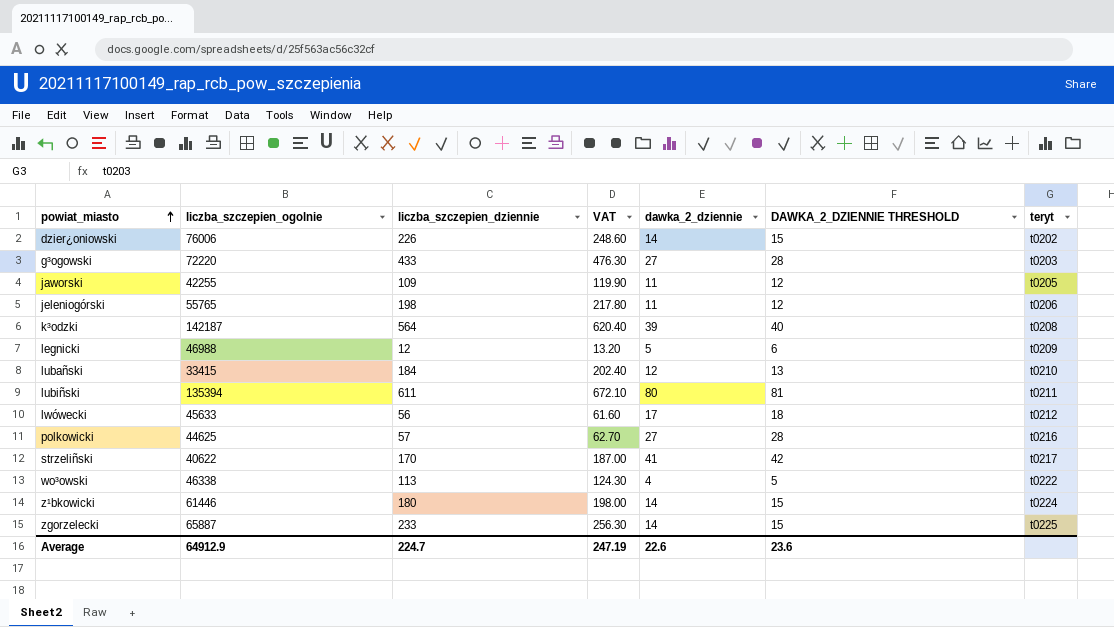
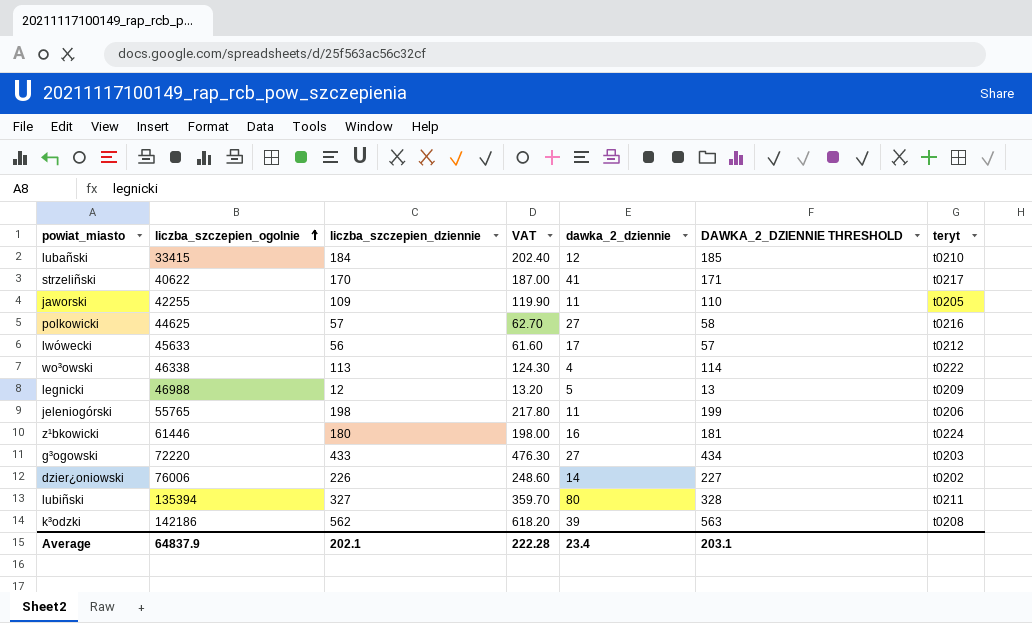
row order: powiat_miasto ascending -> liczba_szczepien_ogolnie ascending
column DAWKA_2_DZIENNIE THRESHOLD | formula: [dawka_2_dziennie] + 1 -> [liczba_szczepien_dziennie] + 1
row zgorzelecki: 65887 | 233 | 256.30 | 14 | 15 | t0225 -> none
z¹bkowicki | dawka_2_dziennie: 14 -> 16
lubiñski | liczba_szczepien_dziennie: 611 -> 327
lubiñski | VAT: 672.10 -> 359.70
k³odzki | liczba_szczepien_ogolnie: 142187 -> 142186
k³odzki | liczba_szczepien_dziennie: 564 -> 562
k³odzki | VAT: 620.40 -> 618.20
Average | liczba_szczepien_ogolnie: 64912.9 -> 64837.9
Average | liczba_szczepien_dziennie: 224.7 -> 202.1
Average | VAT: 247.19 -> 222.28
Average | dawka_2_dziennie: 22.6 -> 23.4
Average | DAWKA_2_DZIENNIE THRESHOLD: 23.6 -> 203.1

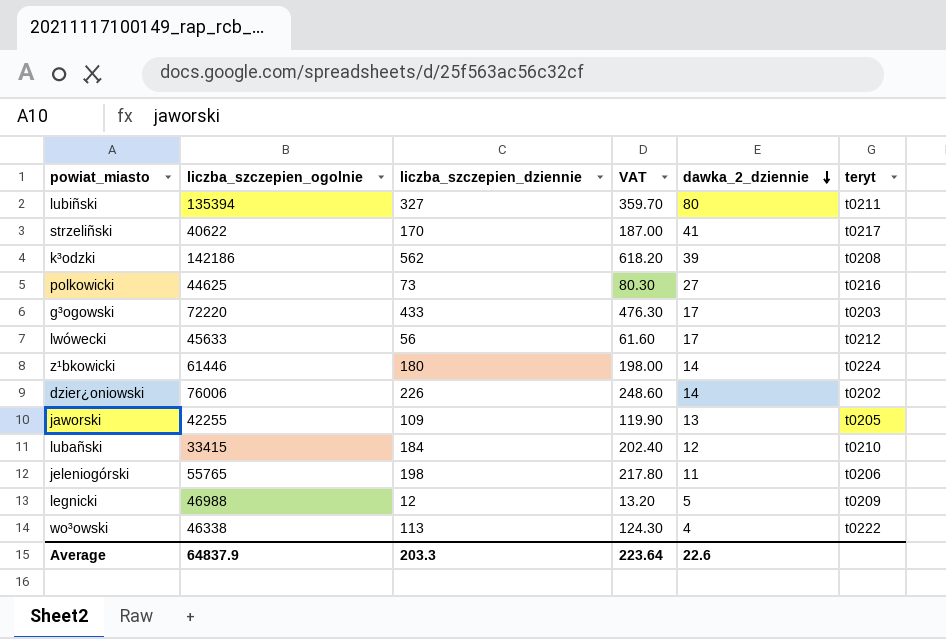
row order: liczba_szczepien_ogolnie ascending -> dawka_2_dziennie descending
column DAWKA_2_DZIENNIE THRESHOLD | formula: [liczba_szczepien_dziennie] + 1 -> none
polkowicki | liczba_szczepien_dziennie: 57 -> 73
polkowicki | VAT: 62.70 -> 80.30
g³ogowski | dawka_2_dziennie: 27 -> 17
z¹bkowicki | dawka_2_dziennie: 16 -> 14
jaworski | dawka_2_dziennie: 11 -> 13
Average | liczba_szczepien_dziennie: 202.1 -> 203.3
Average | VAT: 222.28 -> 223.64
Average | dawka_2_dziennie: 23.4 -> 22.6

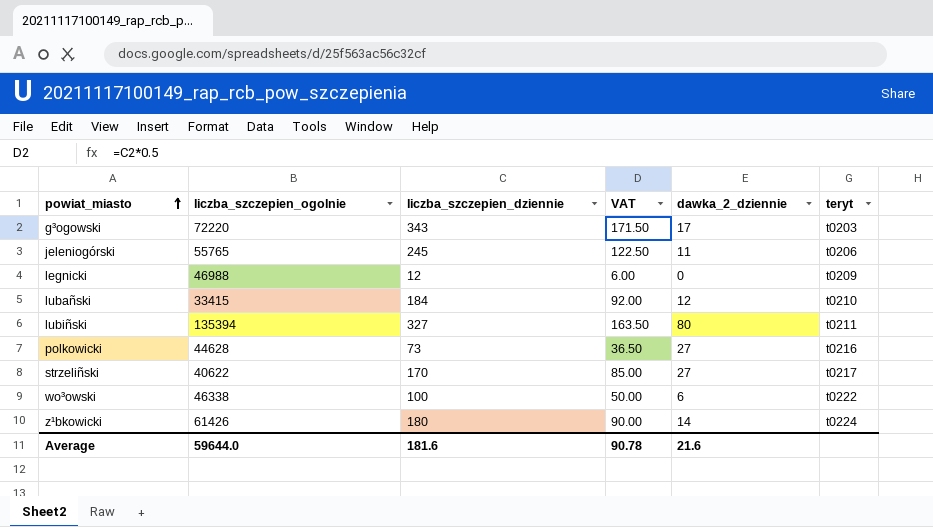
row order: dawka_2_dziennie descending -> powiat_miasto ascending
column VAT | formula: [liczba_szczepien_dziennie] * 1.1 -> [liczba_szczepien_dziennie] * 0.5
row k³odzki: 142186 | 562 | 618.20 | 39 | t0208 -> none
row lwówecki: 45633 | 56 | 61.60 | 17 | t0212 -> none
row dzier¿oniowski: 76006 | 226 | 248.60 | 14 | t0202 -> none
row jaworski: 42255 | 109 | 119.90 | 13 | t0205 -> none
g³ogowski | liczba_szczepien_dziennie: 433 -> 343
jeleniogórski | liczba_szczepien_dziennie: 198 -> 245
legnicki | dawka_2_dziennie: 5 -> 0
polkowicki | liczba_szczepien_ogolnie: 44625 -> 44628
strzeliñski | dawka_2_dziennie: 41 -> 27
wo³owski | liczba_szczepien_dziennie: 113 -> 100
wo³owski | dawka_2_dziennie: 4 -> 6
z¹bkowicki | liczba_szczepien_ogolnie: 61446 -> 61426
Average | liczba_szczepien_ogolnie: 64837.9 -> 59644.0
Average | liczba_szczepien_dziennie: 203.3 -> 181.6
Average | VAT: 223.64 -> 90.78
Average | dawka_2_dziennie: 22.6 -> 21.6

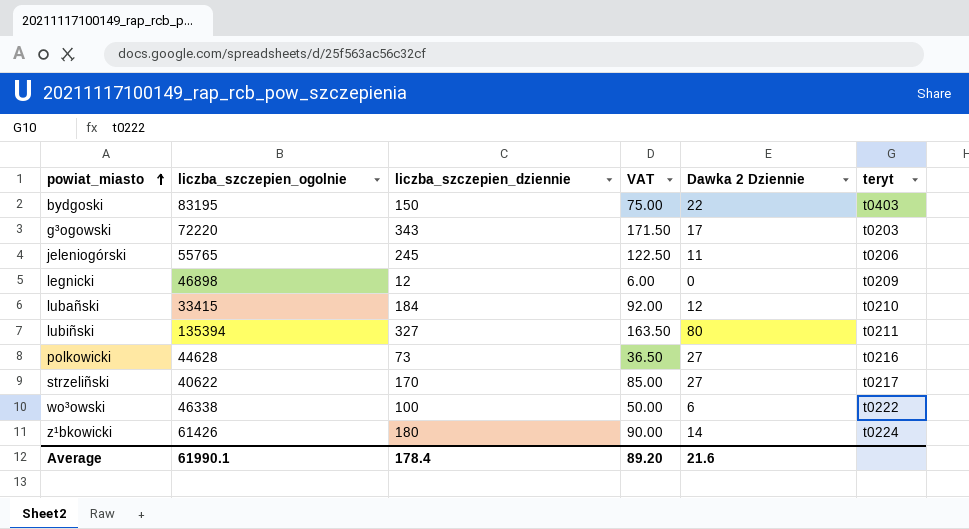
column name: dawka_2_dziennie -> Dawka 2 Dziennie
row bydgoski: none -> 83195 | 150 | 75.00 | 22 | t0403
legnicki | liczba_szczepien_ogolnie: 46988 -> 46898
Average | liczba_szczepien_ogolnie: 59644.0 -> 61990.1
Average | liczba_szczepien_dziennie: 181.6 -> 178.4
Average | VAT: 90.78 -> 89.20

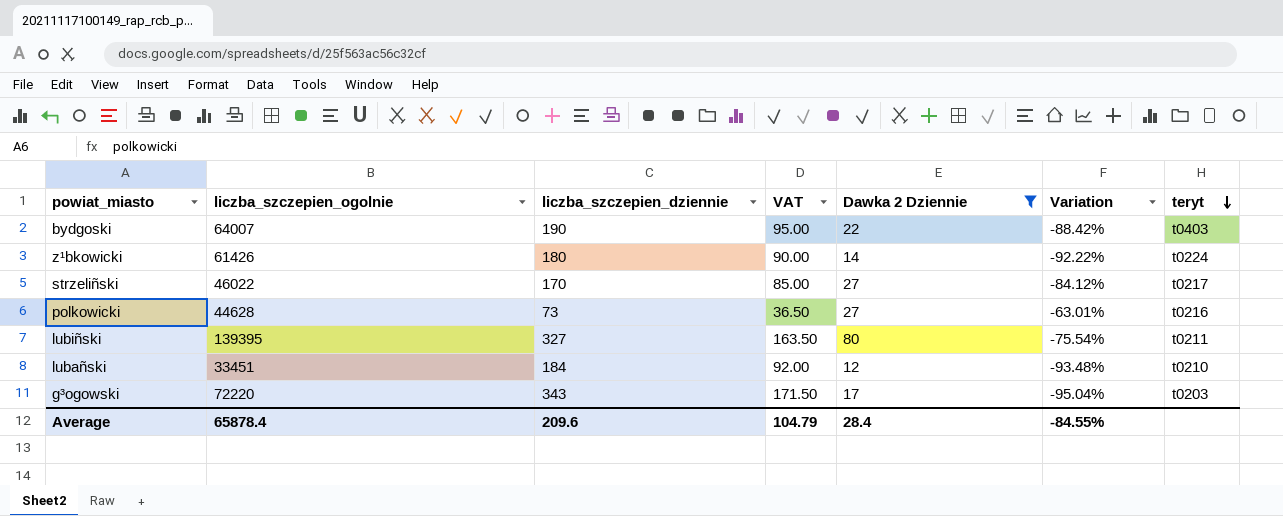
filter: none -> Dawka 2 Dziennie >= 12
row order: powiat_miasto ascending -> teryt descending
column Variation | formula: none -> ([Dawka 2 Dziennie] - [liczba_szczepien_dziennie]) / [liczba_szczepien_dziennie]
bydgoski | liczba_szczepien_ogolnie: 83195 -> 64007
bydgoski | liczba_szczepien_dziennie: 150 -> 190
bydgoski | VAT: 75.00 -> 95.00
strzeliñski | liczba_szczepien_ogolnie: 40622 -> 46022
lubiñski | liczba_szczepien_ogolnie: 135394 -> 139395
lubañski | liczba_szczepien_ogolnie: 33415 -> 33451
Average | liczba_szczepien_ogolnie: 61990.1 -> 65878.4
Average | liczba_szczepien_dziennie: 178.4 -> 209.6
Average | VAT: 89.20 -> 104.79
Average | Dawka 2 Dziennie: 21.6 -> 28.4

